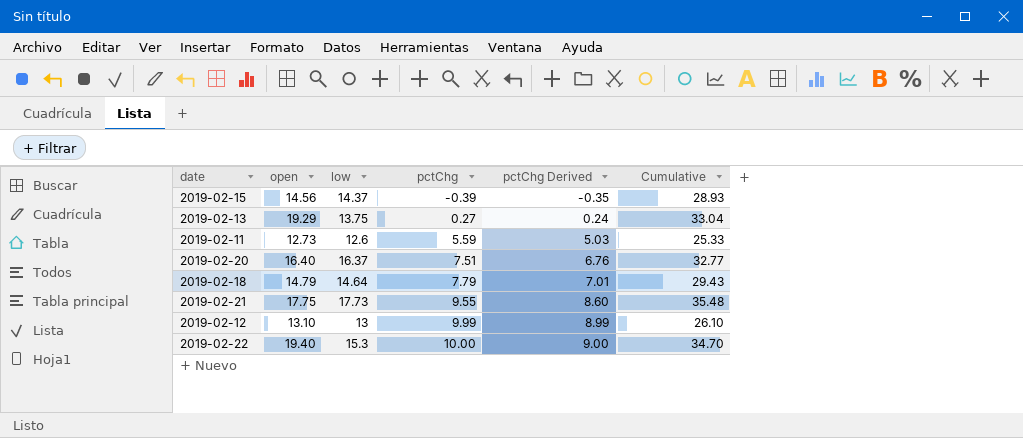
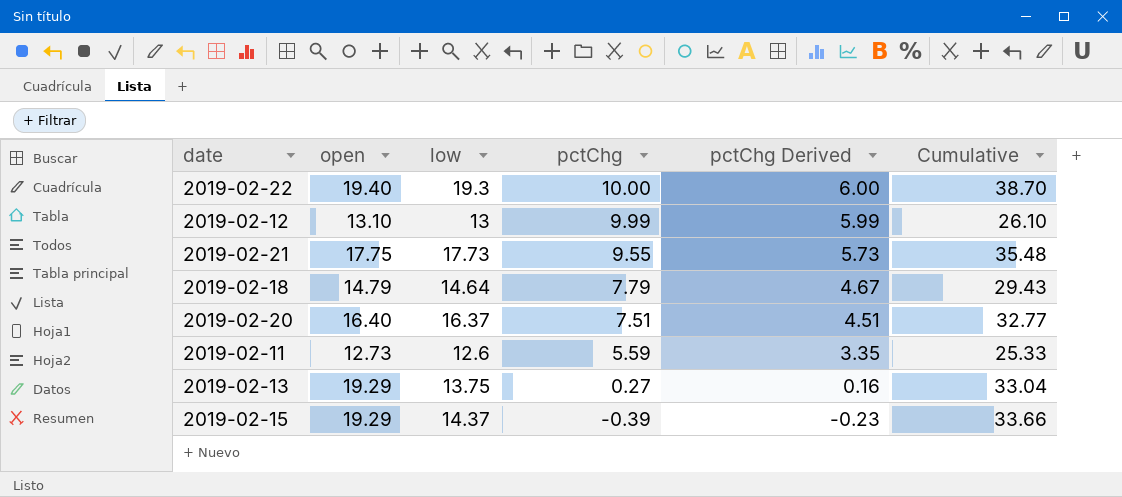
row order: pctChg ascending -> pctChg descending
column pctChg Derived | formula: [pctChg] * 0.9 -> [pctChg] * 0.6
2019-02-22 | low: 15.3 -> 19.3
2019-02-22 | Cumulative: 34.70 -> 38.70
2019-02-15 | open: 14.56 -> 19.29
2019-02-15 | Cumulative: 28.93 -> 33.66

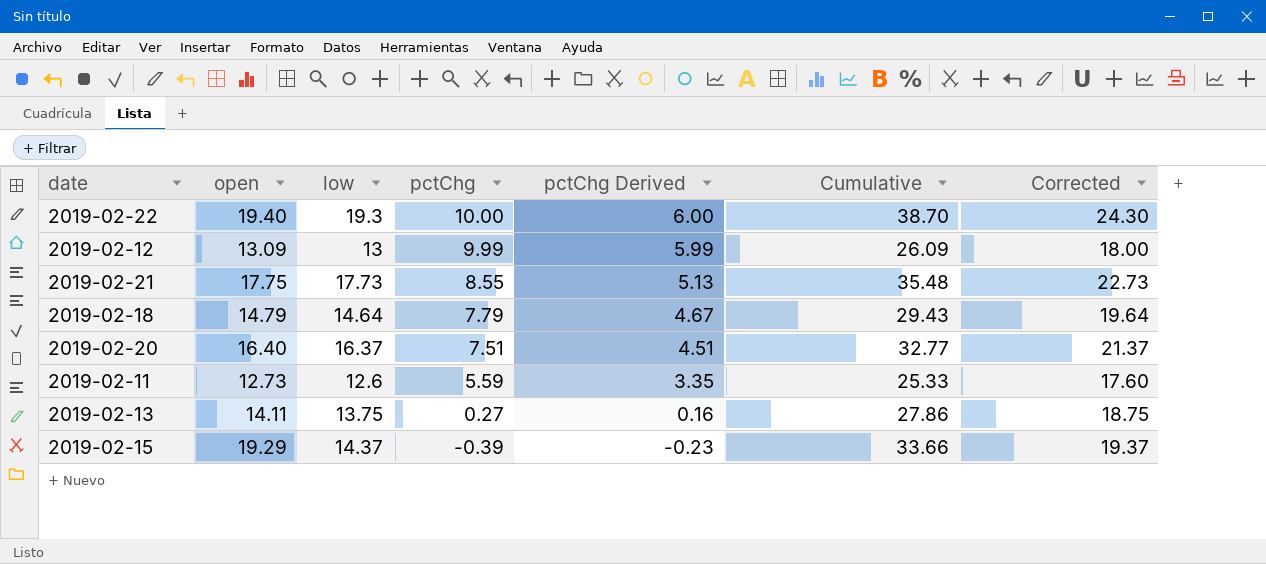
column Corrected | formula: none -> [low] + 5
2019-02-12 | open: 13.10 -> 13.09
2019-02-12 | Cumulative: 26.10 -> 26.09
2019-02-21 | pctChg: 9.55 -> 8.55
2019-02-21 | pctChg Derived: 5.73 -> 5.13
2019-02-13 | open: 19.29 -> 14.11
2019-02-13 | Cumulative: 33.04 -> 27.86

